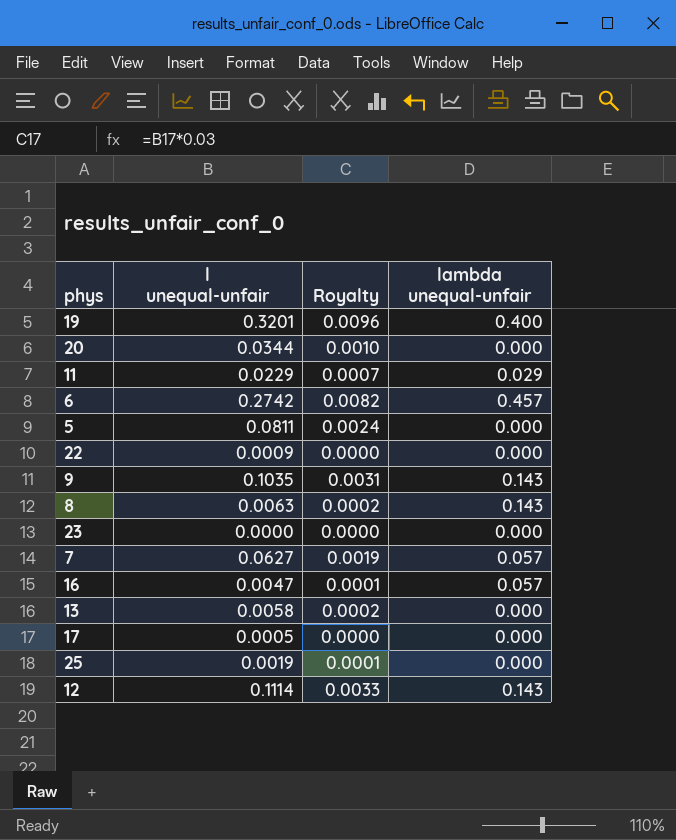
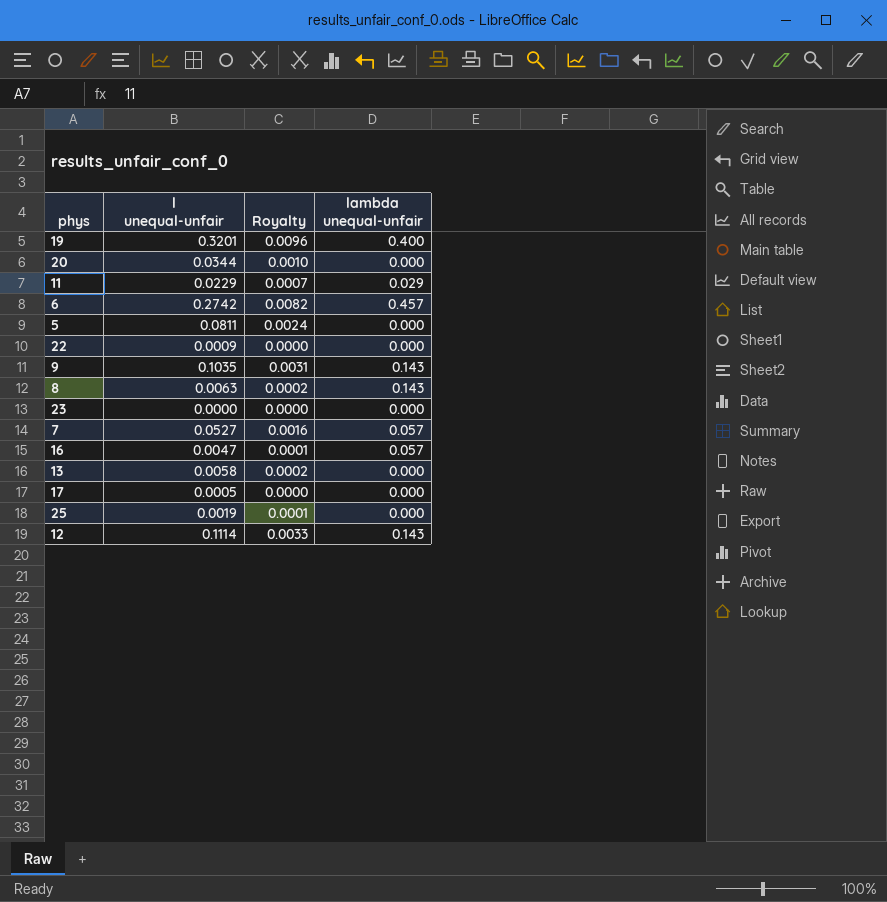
7 | l unequal-unfair: 0.0627 -> 0.0527
7 | Royalty: 0.0019 -> 0.0016

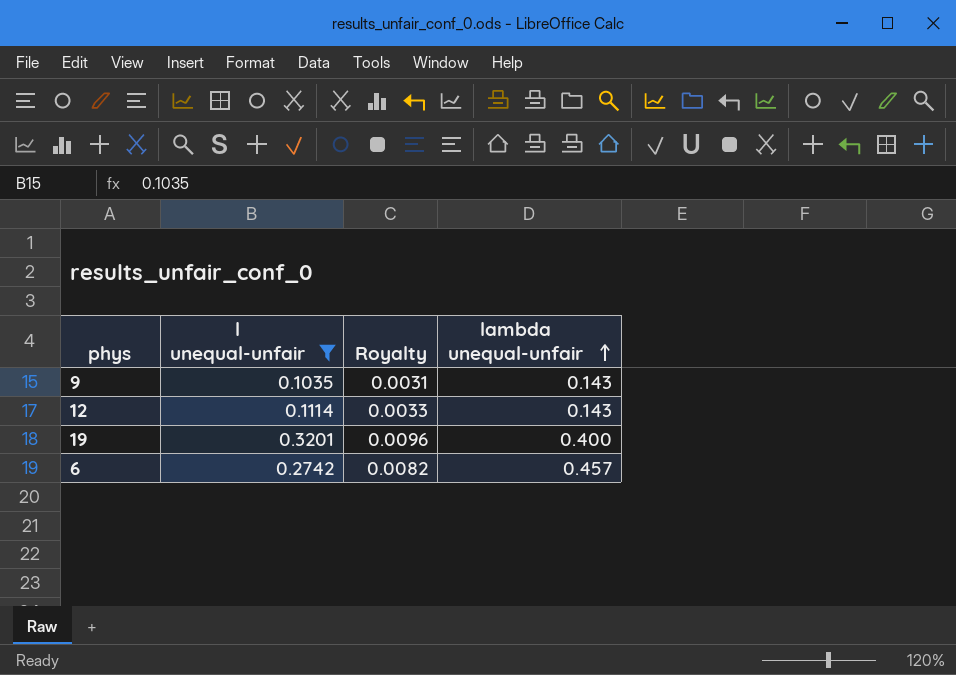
filter: none -> l unequal-unfair >= 0.1035
row order: none -> lambda unequal-unfair ascending

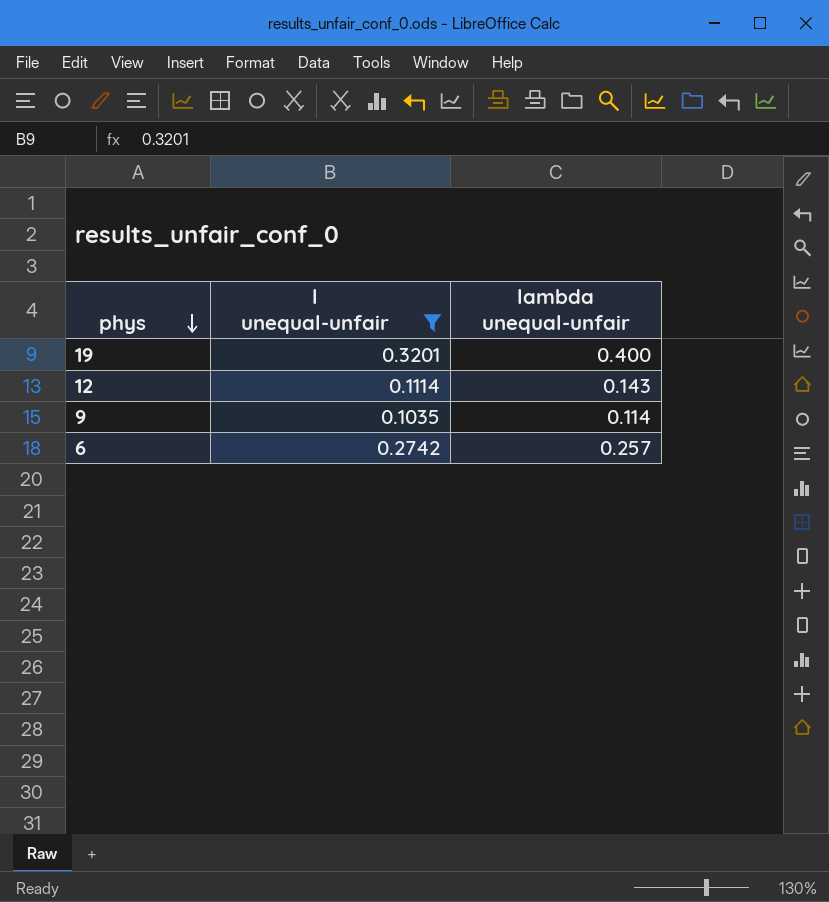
row order: lambda unequal-unfair ascending -> phys descending
column Royalty | formula: [l unequal-unfair] * 0.03 -> none
9 | lambda unequal-unfair: 0.143 -> 0.114
6 | lambda unequal-unfair: 0.457 -> 0.257

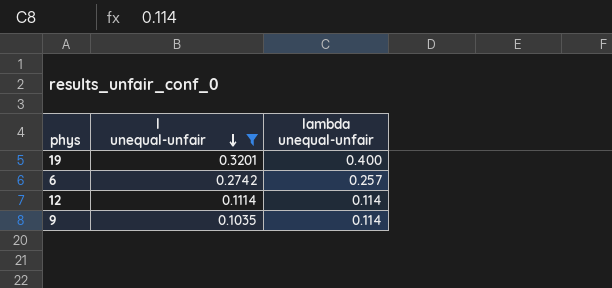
row order: phys descending -> l unequal-unfair descending
12 | lambda unequal-unfair: 0.143 -> 0.114

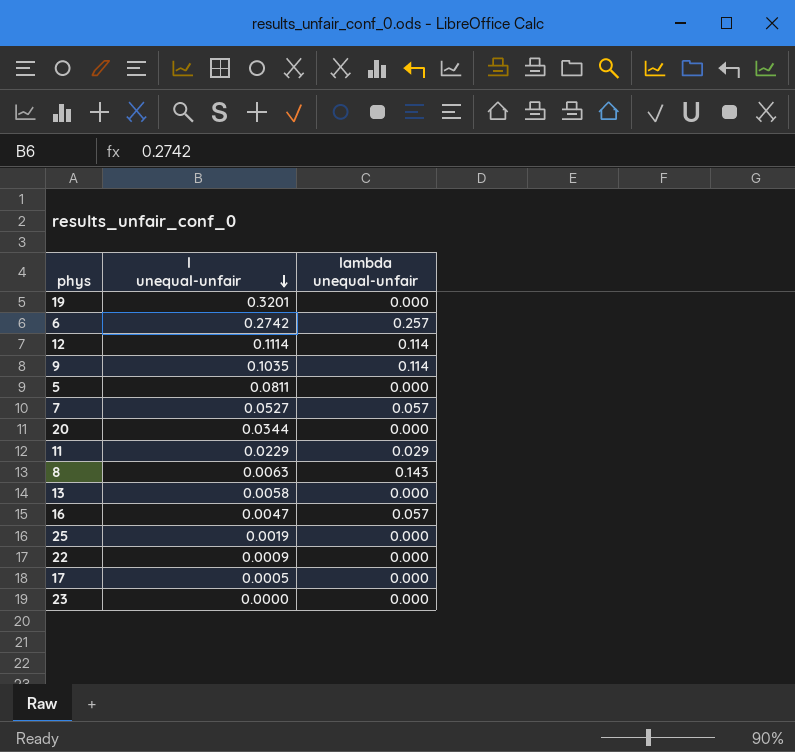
filter: l unequal-unfair >= 0.1035 -> none
19 | lambda unequal-unfair: 0.400 -> 0.000

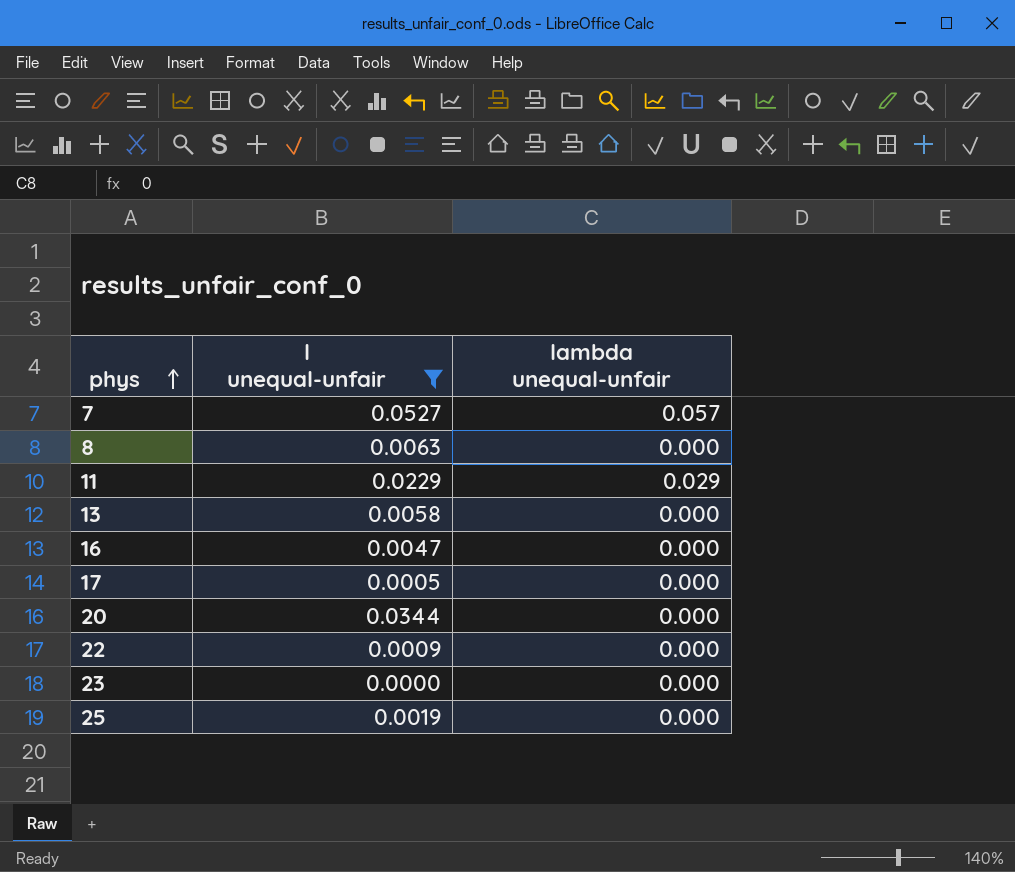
filter: none -> l unequal-unfair <= 0.0527
row order: l unequal-unfair descending -> phys ascending
8 | lambda unequal-unfair: 0.143 -> 0.000
16 | lambda unequal-unfair: 0.057 -> 0.000

